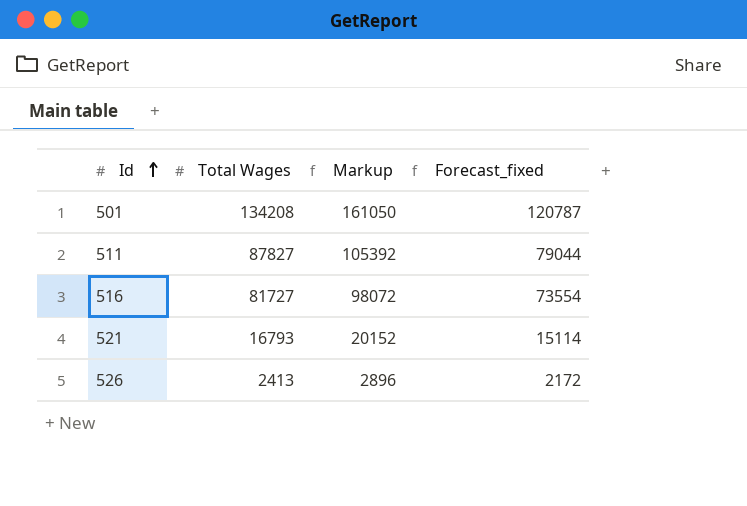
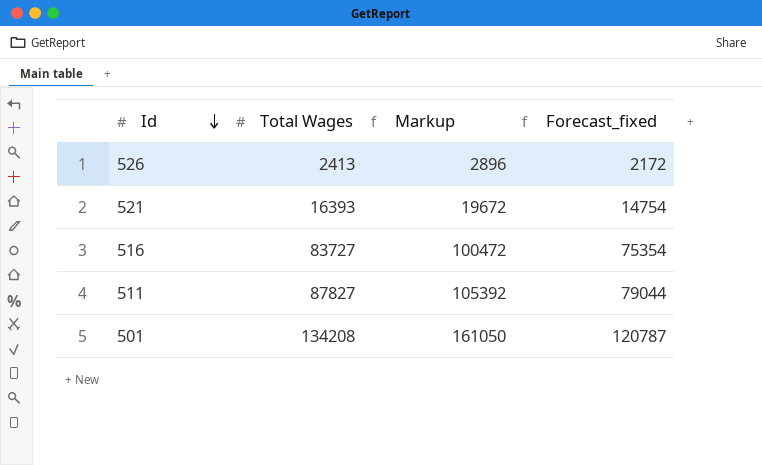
row order: Id ascending -> Id descending
521 | Total Wages: 16793 -> 16393
521 | Markup: 20152 -> 19672
521 | Forecast_fixed: 15114 -> 14754
516 | Total Wages: 81727 -> 83727
516 | Markup: 98072 -> 100472
516 | Forecast_fixed: 73554 -> 75354

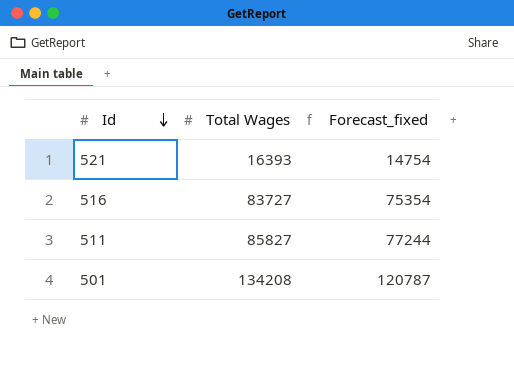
column Markup | formula: [Total Wages] * 1.2 -> none
row 526: 2413 | 2896 | 2172 -> none
511 | Total Wages: 87827 -> 85827
511 | Forecast_fixed: 79044 -> 77244

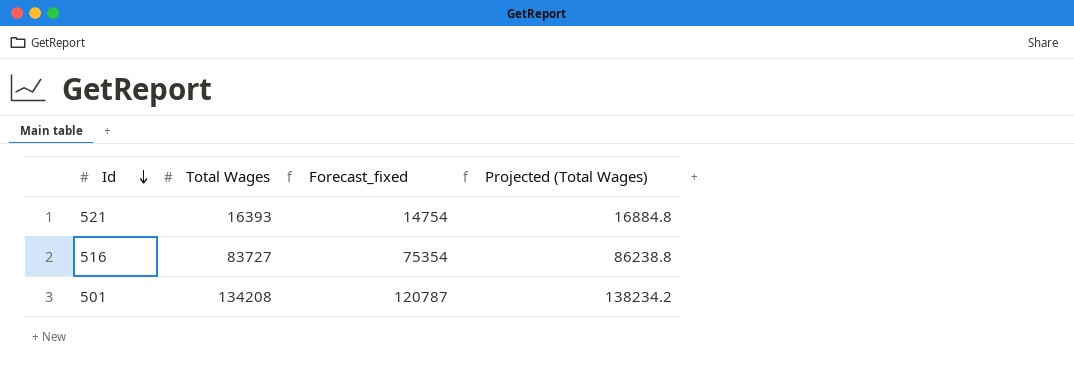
column Projected (Total Wages) | formula: none -> [Total Wages] * 1.03
row 511: 85827 | 77244 -> none

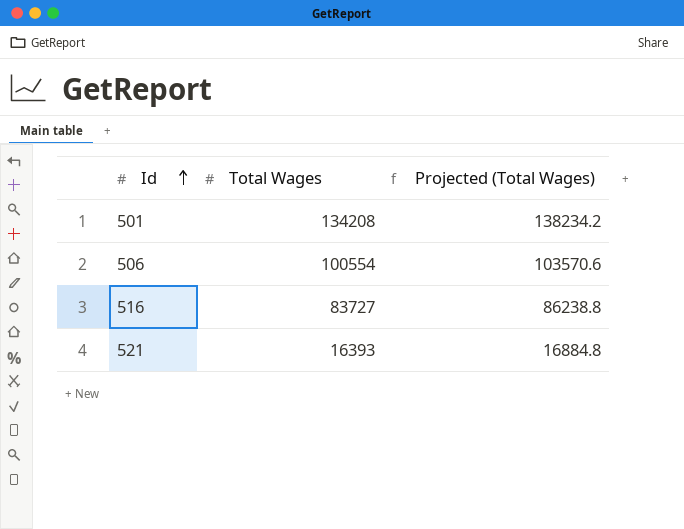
row order: Id descending -> Id ascending
column Forecast_fixed | formula: [Total Wages] * 0.9 -> none
row 506: none -> 100554 | 103570.6

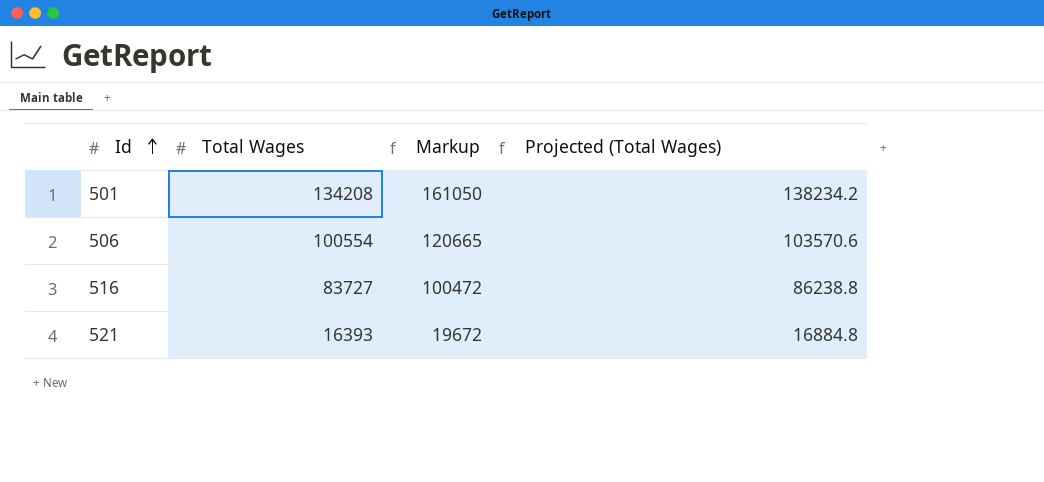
column Markup | formula: none -> [Total Wages] * 1.2

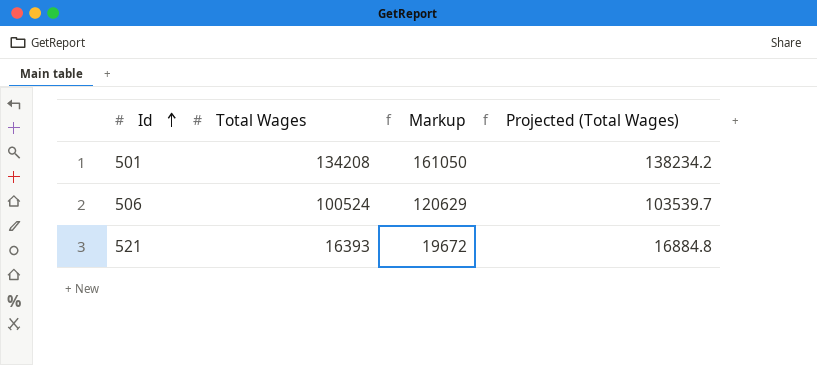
row 516: 83727 | 100472 | 86238.8 -> none
506 | Total Wages: 100554 -> 100524
506 | Markup: 120665 -> 120629
506 | Projected (Total Wages): 103570.6 -> 103539.7

